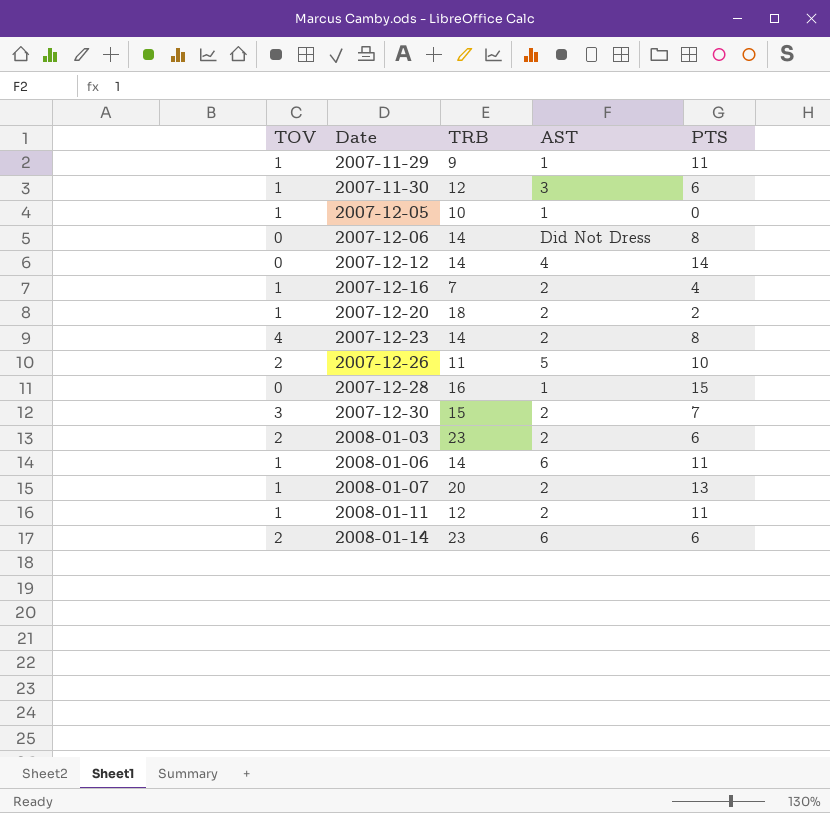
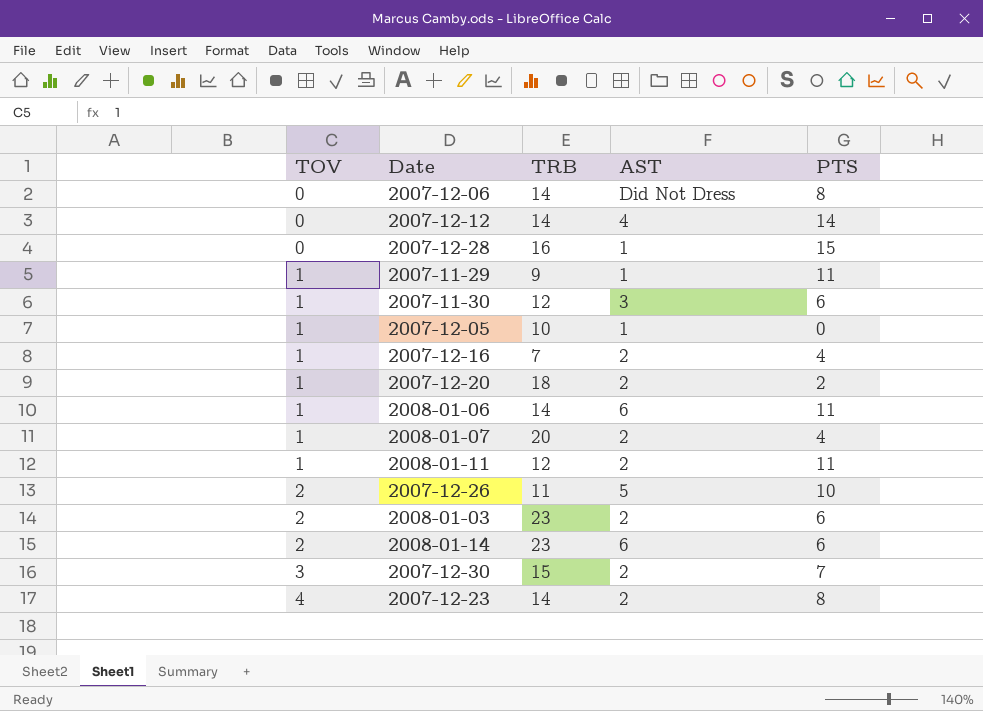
row order: Date ascending -> TOV ascending
2008-01-07 | PTS: 13 -> 4

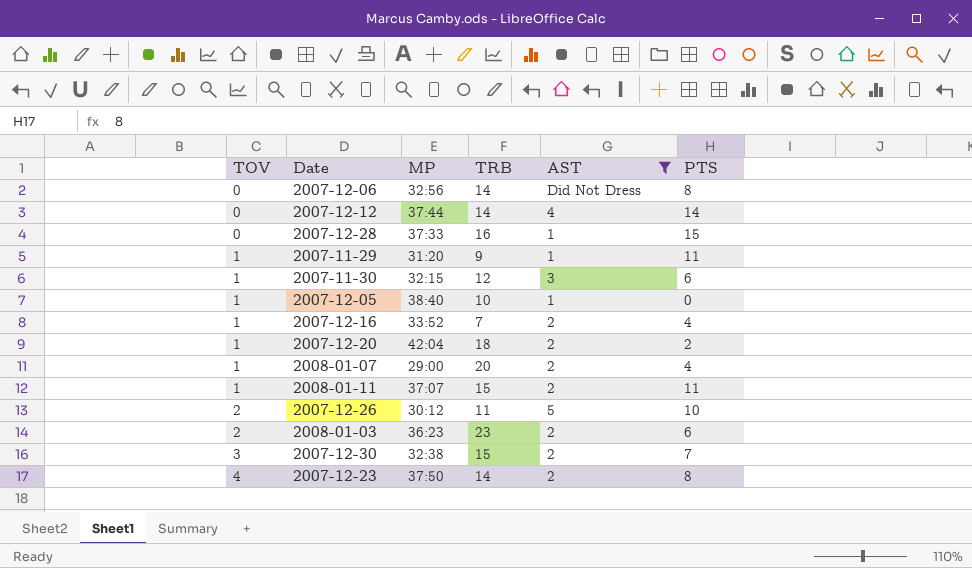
filter: none -> AST != 6
column MP | position: none -> 3
2008-01-11 | TRB: 12 -> 15

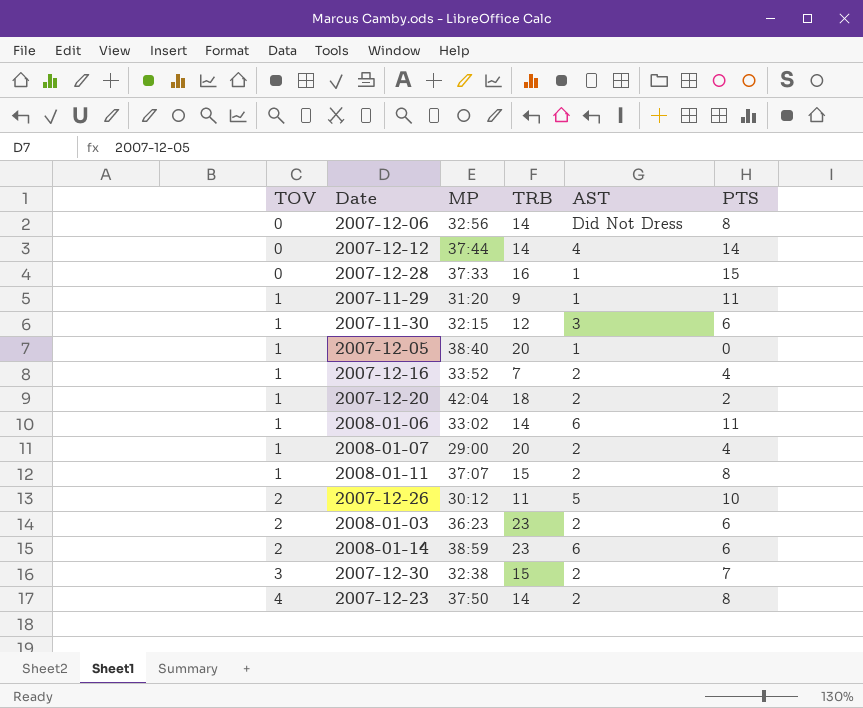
filter: AST != 6 -> none
2007-12-05 | TRB: 10 -> 20
2008-01-11 | PTS: 11 -> 8

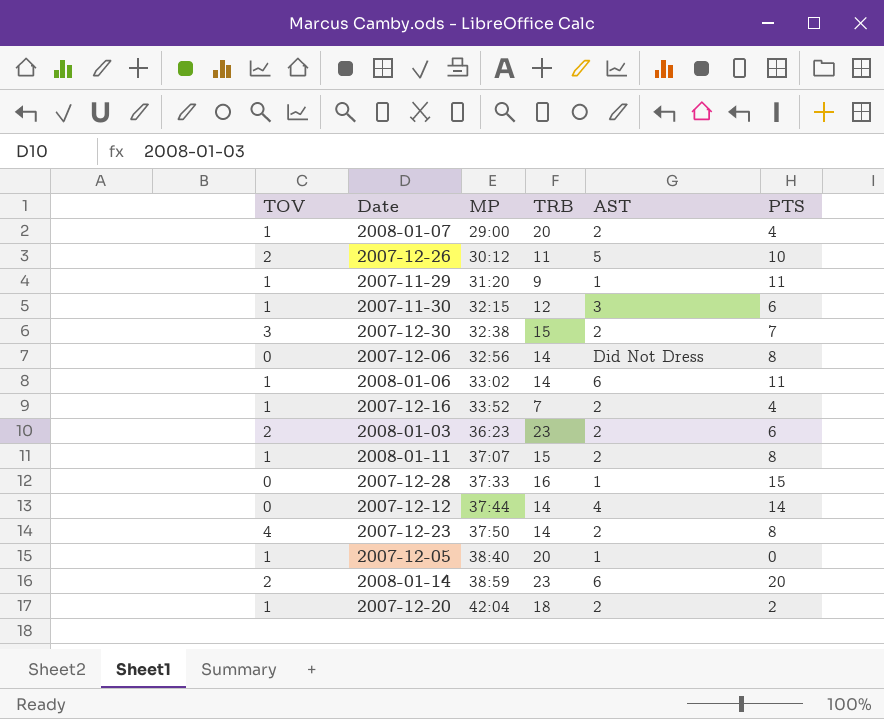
row order: TOV ascending -> MP ascending
2008-01-14 | PTS: 6 -> 20

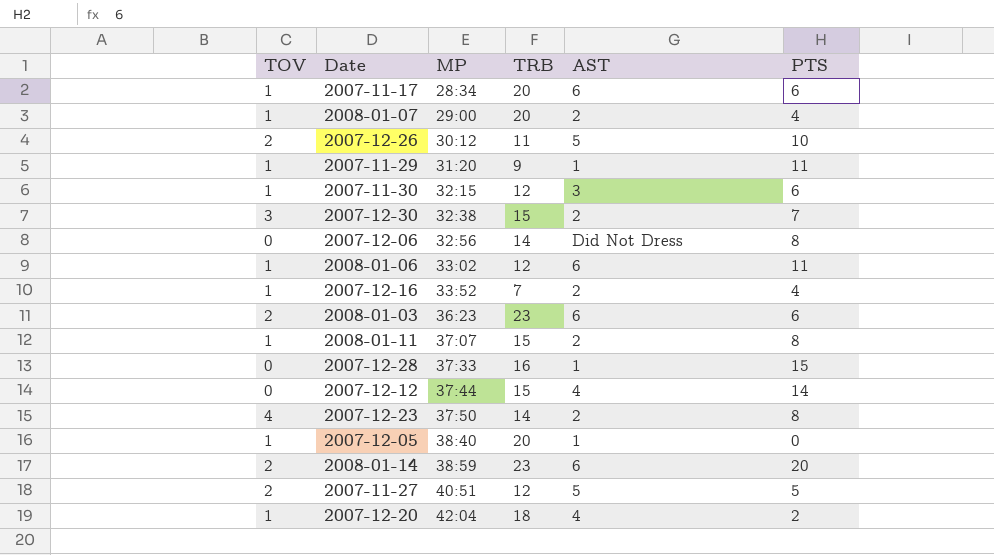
row 2007-11-17: none -> 1 | 28:34 | 20 | 6 | 6
2008-01-06 | TRB: 14 -> 12
2008-01-03 | AST: 2 -> 6
2007-12-12 | TRB: 14 -> 15
row 2007-11-27: none -> 2 | 40:51 | 12 | 5 | 5
2007-12-20 | AST: 2 -> 4

